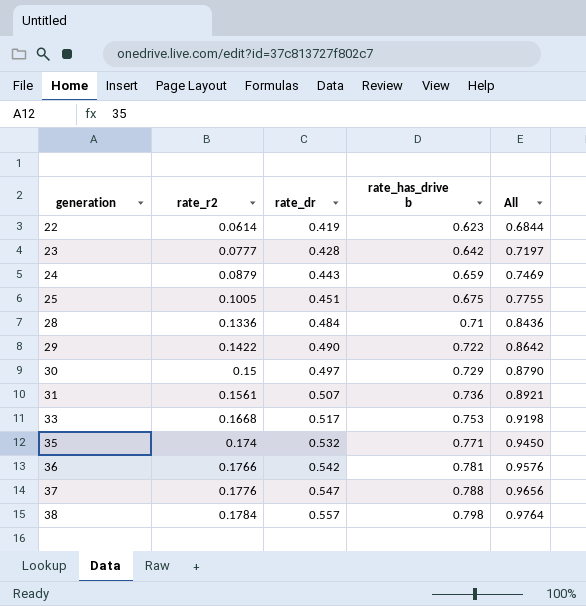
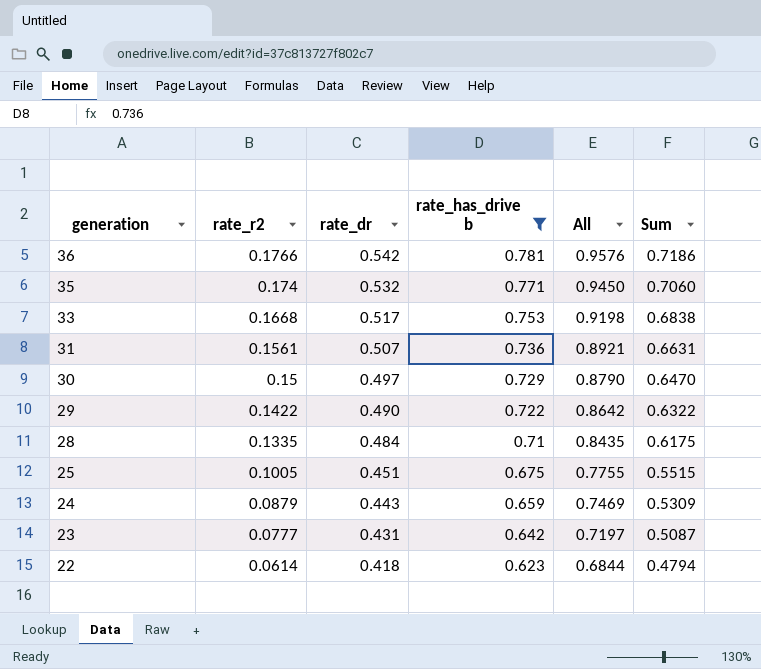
filter: none -> rate_has_drive b <= 0.781
row order: generation ascending -> generation descending
column Sum | formula: none -> [rate_r2] + [rate_dr]
28 | rate_r2: 0.1336 -> 0.1335
28 | All: 0.8436 -> 0.8435
23 | rate_dr: 0.428 -> 0.431
22 | rate_dr: 0.419 -> 0.418

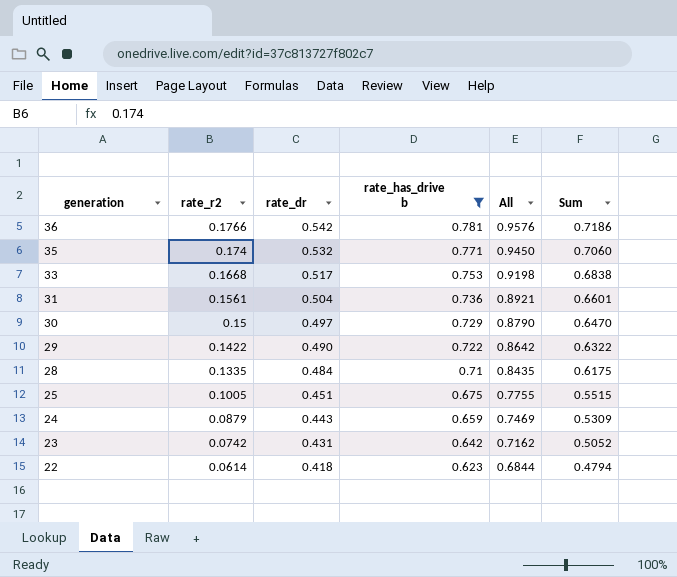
31 | rate_dr: 0.507 -> 0.504
31 | Sum: 0.6631 -> 0.6601
23 | rate_r2: 0.0777 -> 0.0742
23 | All: 0.7197 -> 0.7162
23 | Sum: 0.5087 -> 0.5052

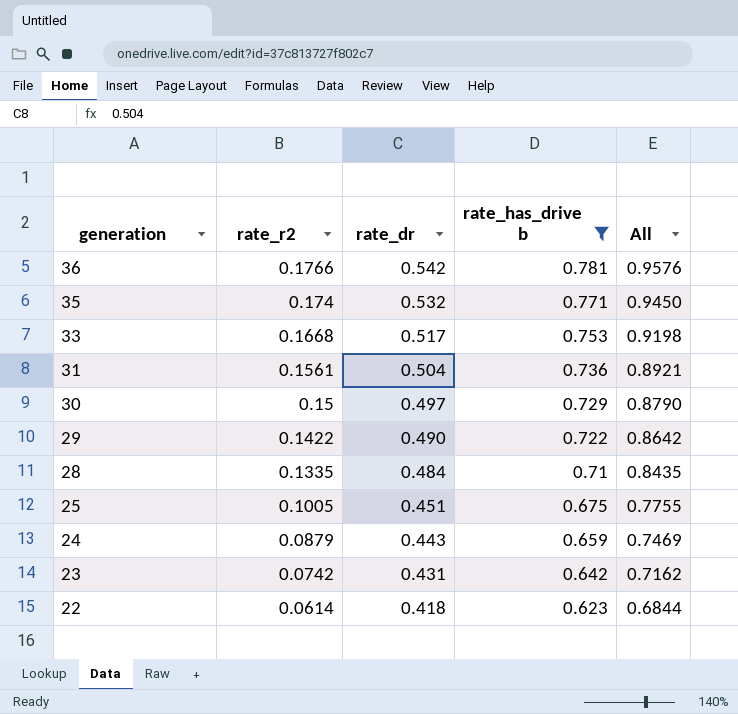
column Sum | formula: [rate_r2] + [rate_dr] -> none

